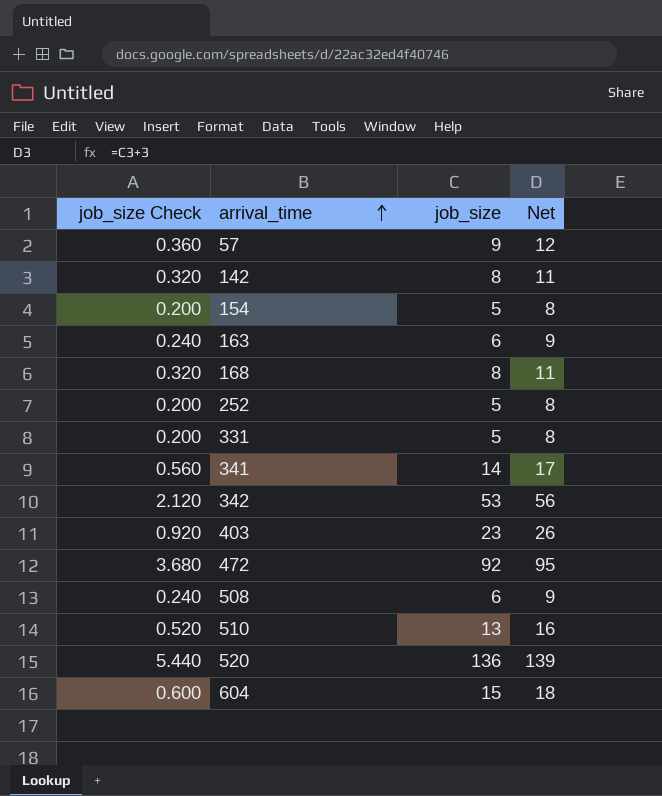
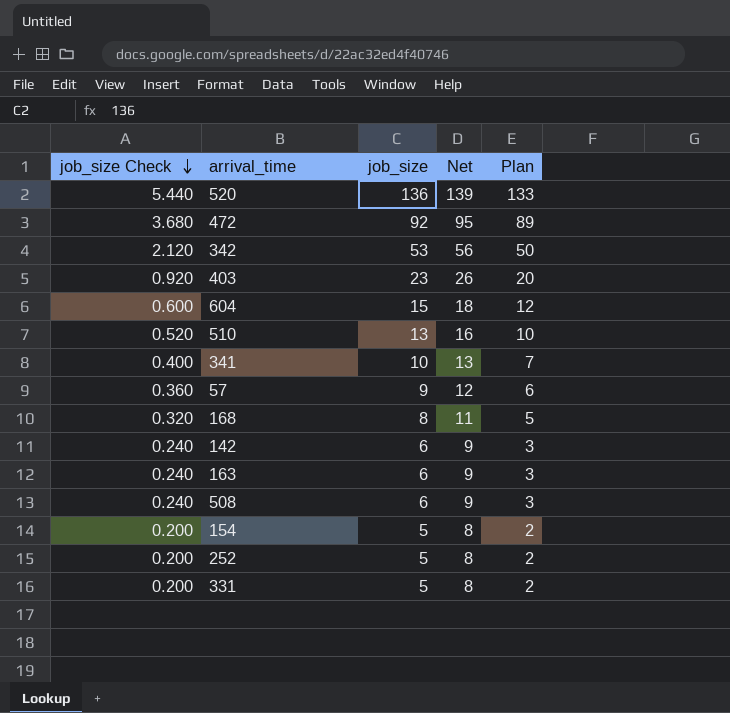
row order: arrival_time ascending -> job_size Check descending
column Plan | formula: none -> [job_size] - 3
341 | job_size Check: 0.560 -> 0.400
341 | job_size: 14 -> 10
341 | Net: 17 -> 13
142 | job_size Check: 0.320 -> 0.240
142 | job_size: 8 -> 6
142 | Net: 11 -> 9

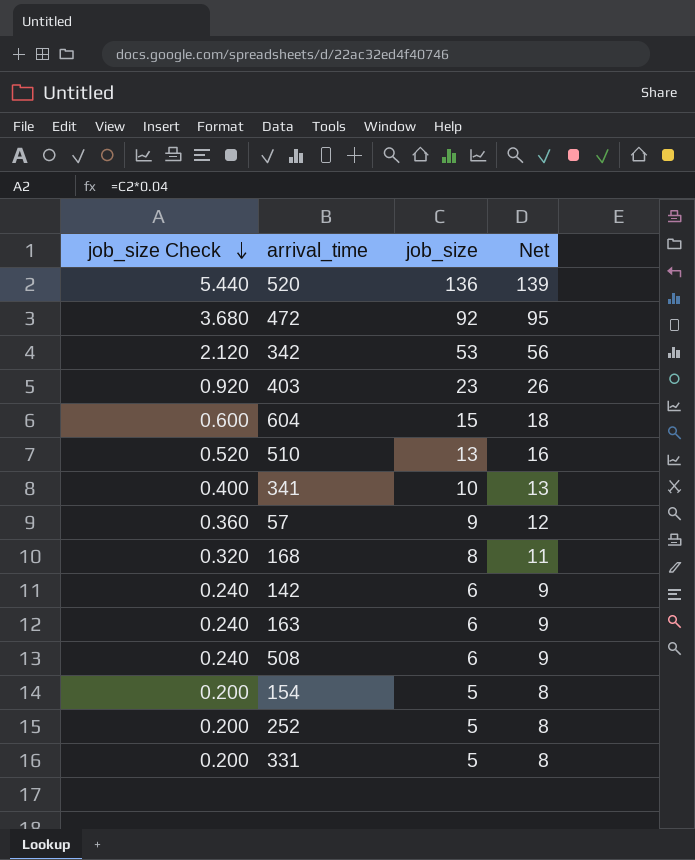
column Plan | formula: [job_size] - 3 -> none

